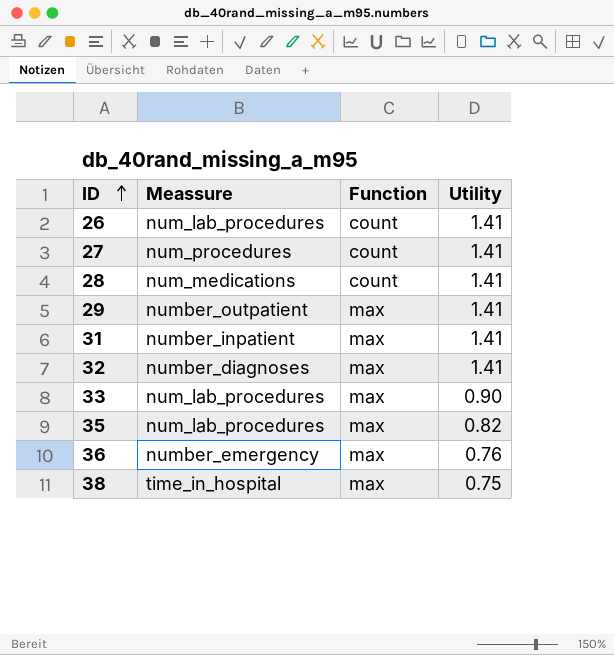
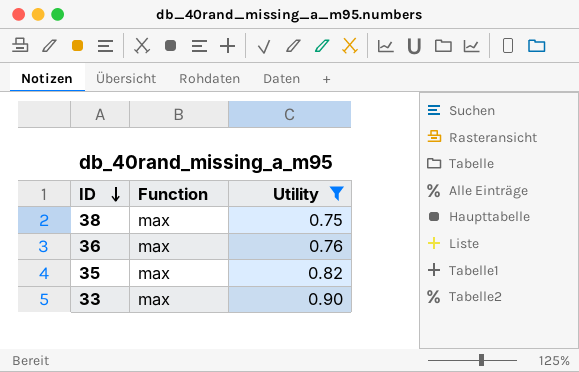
filter: none -> Utility != 1.41
row order: ID ascending -> ID descending
column Meassure | position: 2 -> none

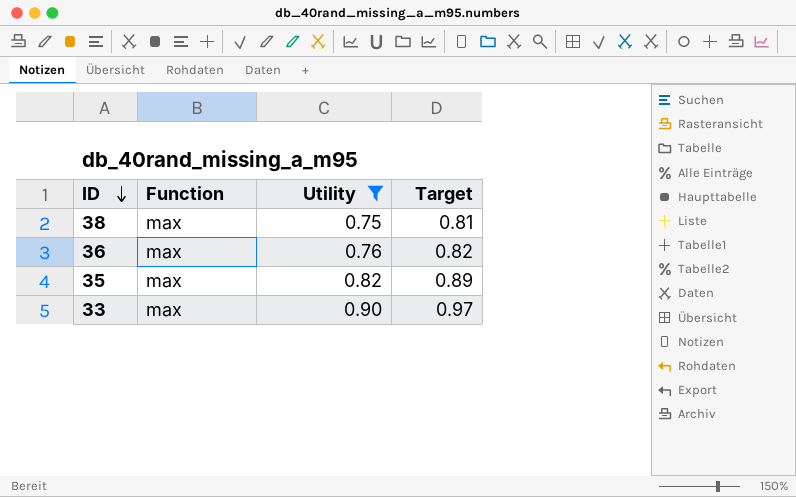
column Target | formula: none -> [Utility] * 1.08

